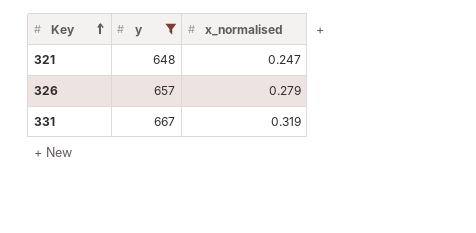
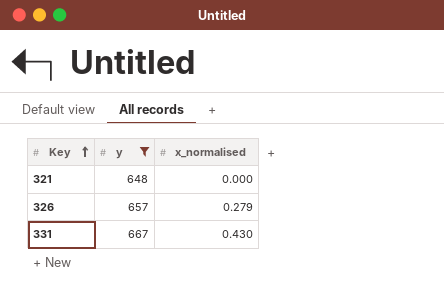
321 | x_normalised: 0.247 -> 0.000
331 | x_normalised: 0.319 -> 0.430

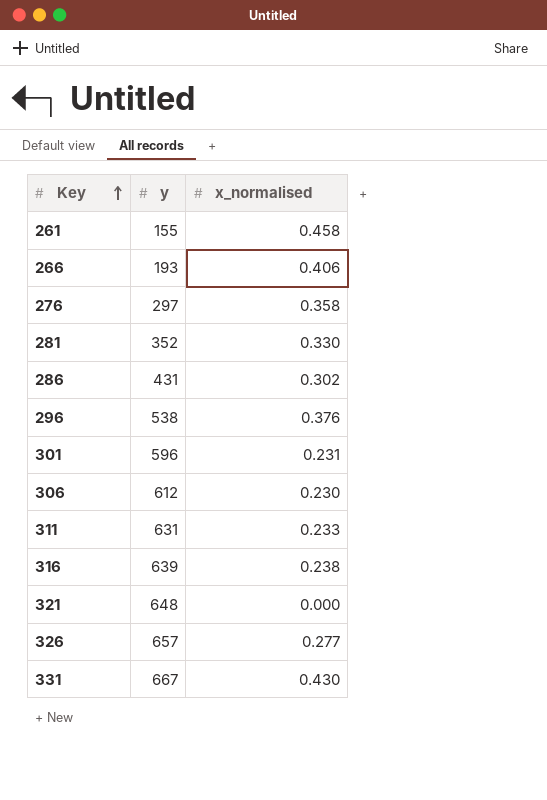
filter: y >= 648 -> none
326 | x_normalised: 0.279 -> 0.277

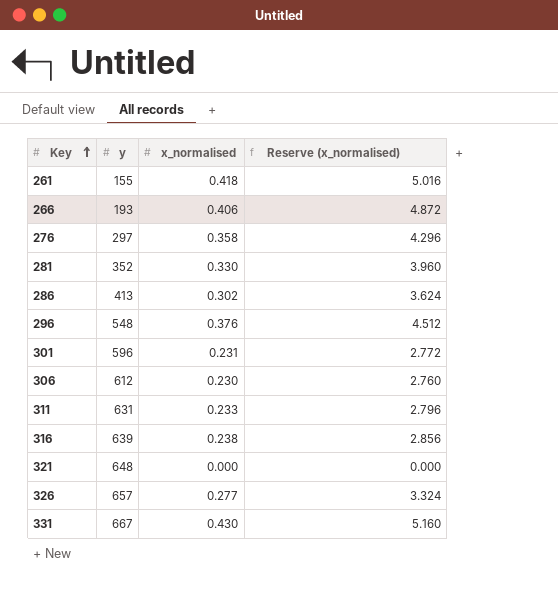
column Reserve (x_normalised) | formula: none -> [x_normalised] * 12
261 | x_normalised: 0.458 -> 0.418
286 | y: 431 -> 413
296 | y: 538 -> 548

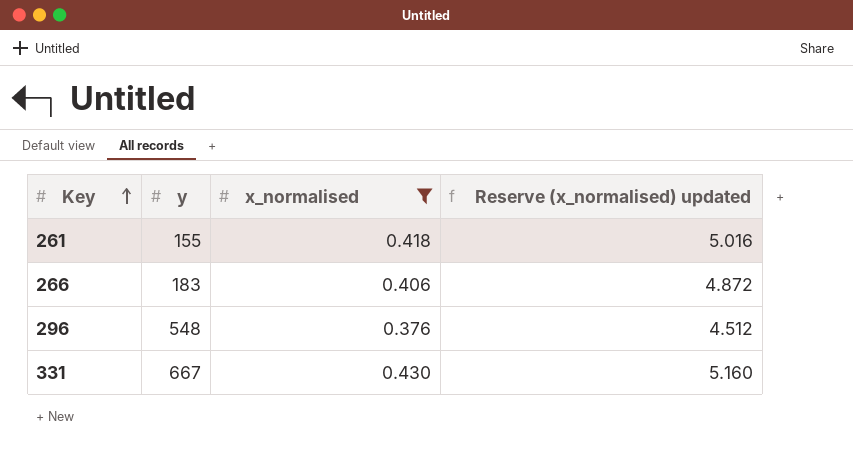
filter: none -> x_normalised >= 0.376
column name: Reserve (x_normalised) -> Reserve (x_normalised) updated
266 | y: 193 -> 183

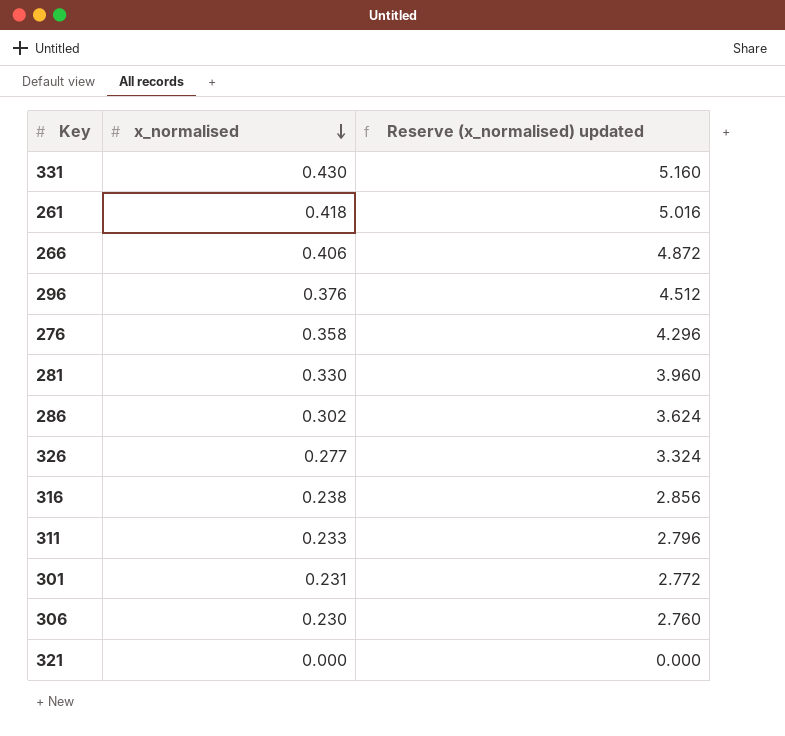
filter: x_normalised >= 0.376 -> none
row order: Key ascending -> x_normalised descending
column y | position: 2 -> none

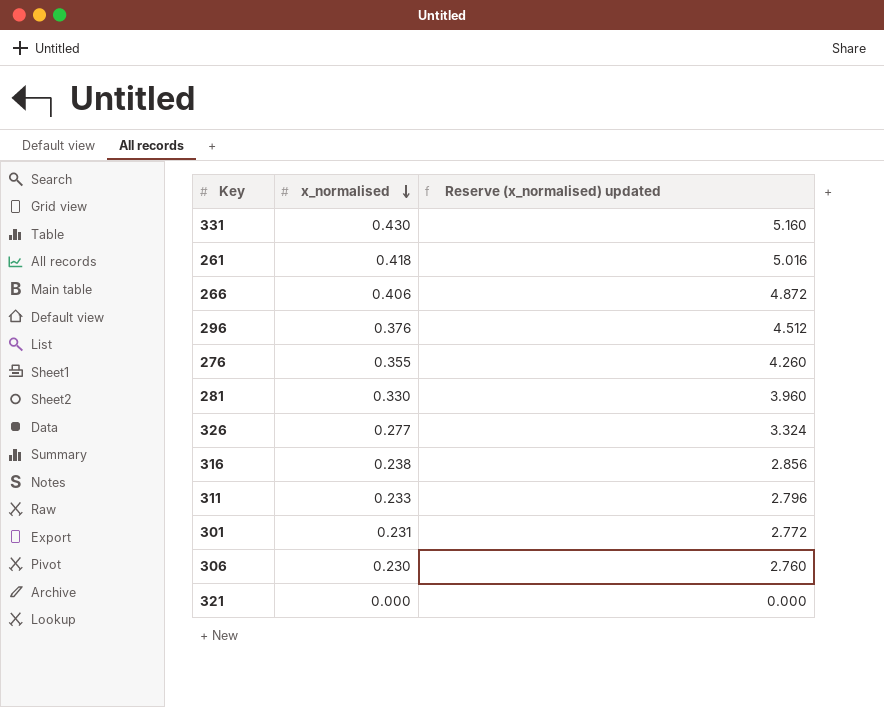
row 286: 0.302 | 3.624 -> none
276 | x_normalised: 0.358 -> 0.355
276 | Reserve (x_normalised) updated: 4.296 -> 4.260

